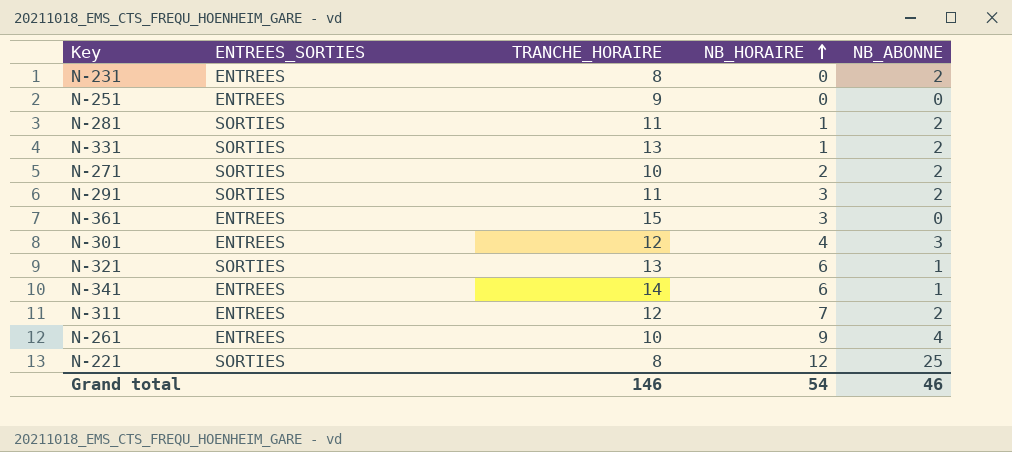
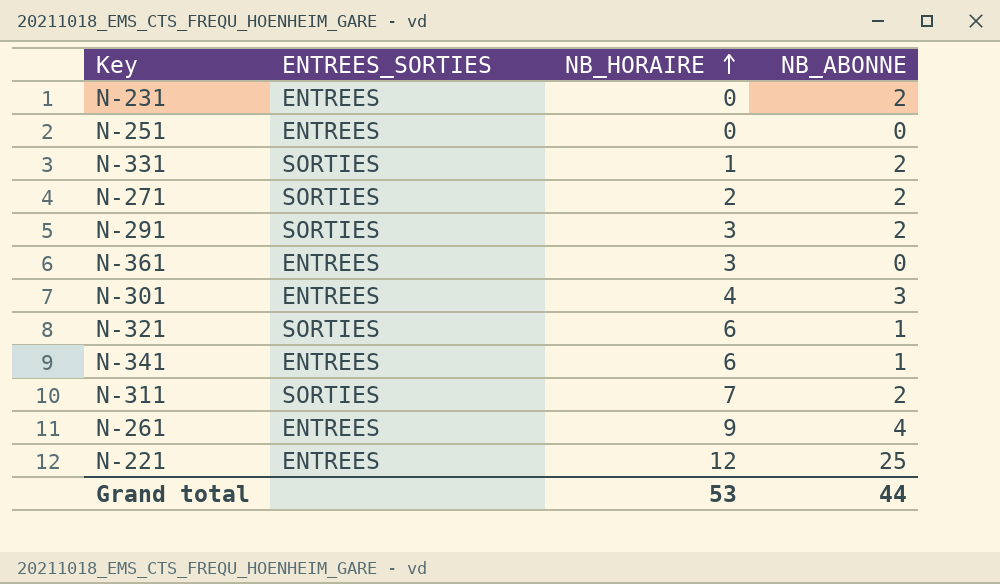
column TRANCHE_HORAIRE | position: 3 -> none
row N-281: SORTIES | 11 | 1 | 2 -> none
N-311 | ENTREES_SORTIES: ENTREES -> SORTIES
N-221 | ENTREES_SORTIES: SORTIES -> ENTREES
Grand total | NB_HORAIRE: 54 -> 53
Grand total | NB_ABONNE: 46 -> 44

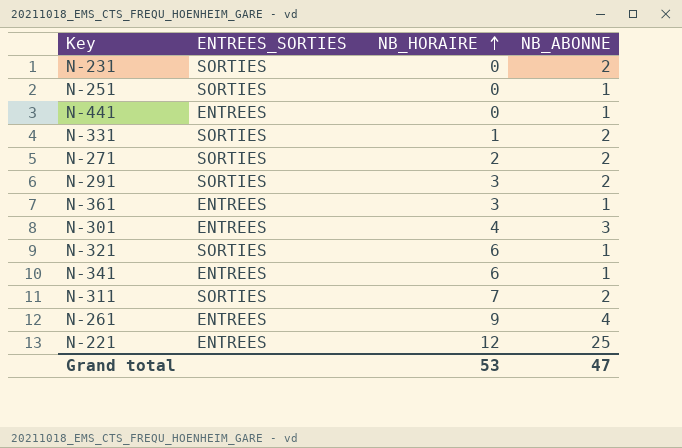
N-231 | ENTREES_SORTIES: ENTREES -> SORTIES
N-251 | ENTREES_SORTIES: ENTREES -> SORTIES
N-251 | NB_ABONNE: 0 -> 1
row N-441: none -> ENTREES | 0 | 1
N-361 | NB_ABONNE: 0 -> 1
Grand total | NB_ABONNE: 44 -> 47

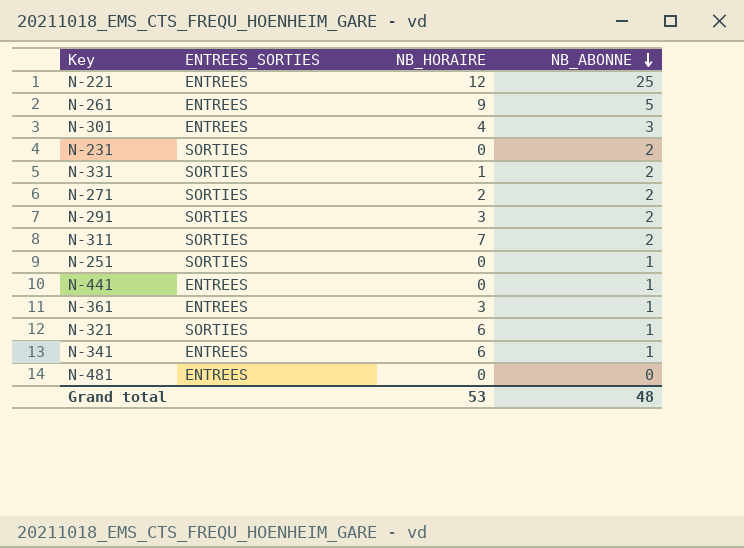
row order: NB_HORAIRE ascending -> NB_ABONNE descending
N-261 | NB_ABONNE: 4 -> 5
row N-481: none -> ENTREES | 0 | 0
Grand total | NB_ABONNE: 47 -> 48

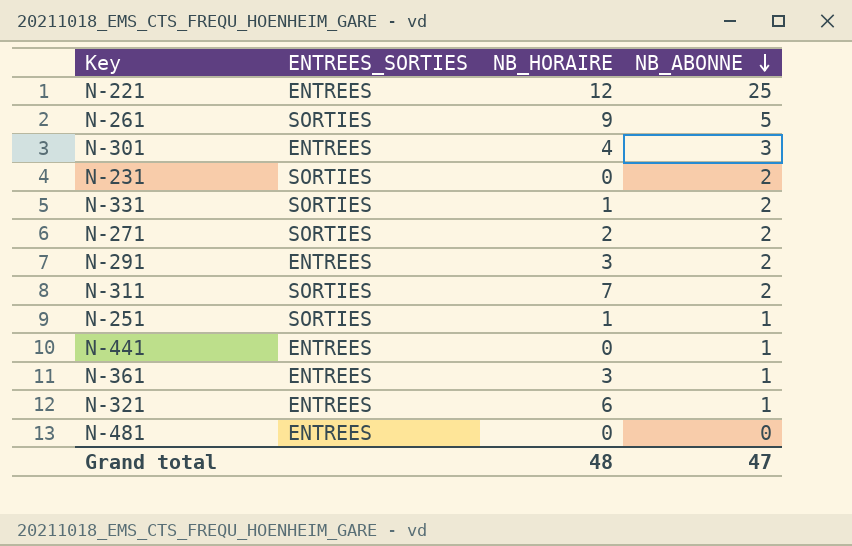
row N-341: ENTREES | 6 | 1 -> none
N-261 | ENTREES_SORTIES: ENTREES -> SORTIES
N-291 | ENTREES_SORTIES: SORTIES -> ENTREES
N-251 | NB_HORAIRE: 0 -> 1
N-321 | ENTREES_SORTIES: SORTIES -> ENTREES
Grand total | NB_HORAIRE: 53 -> 48
Grand total | NB_ABONNE: 48 -> 47

